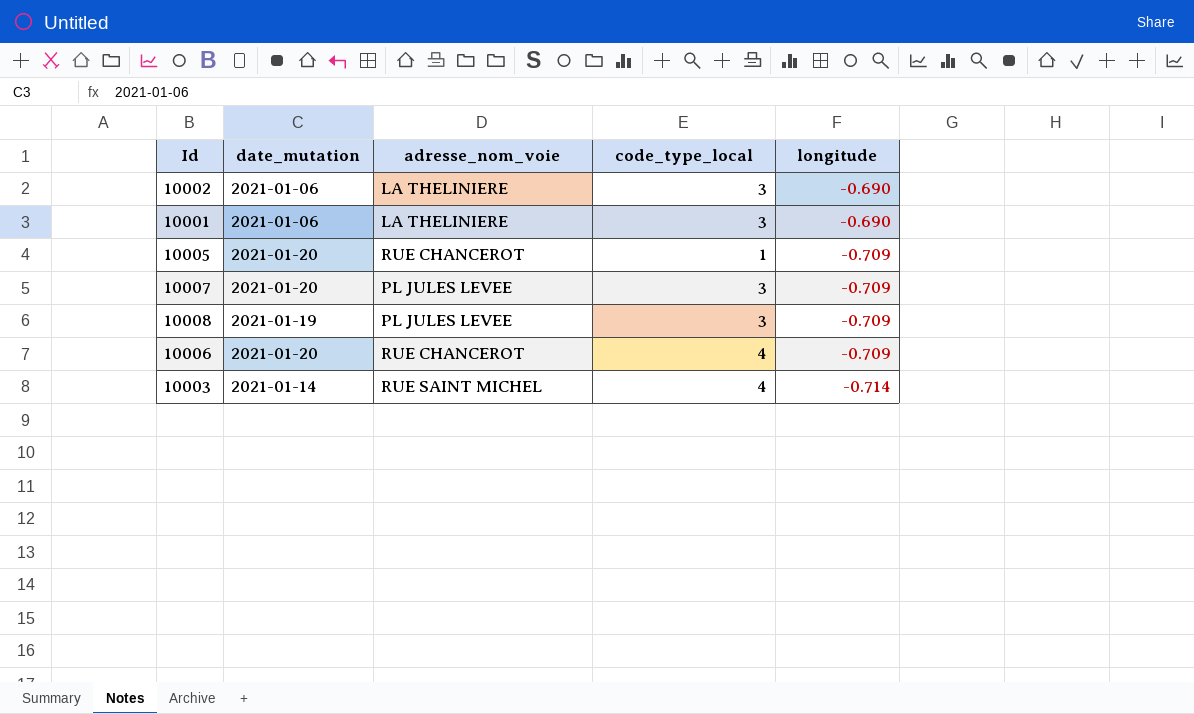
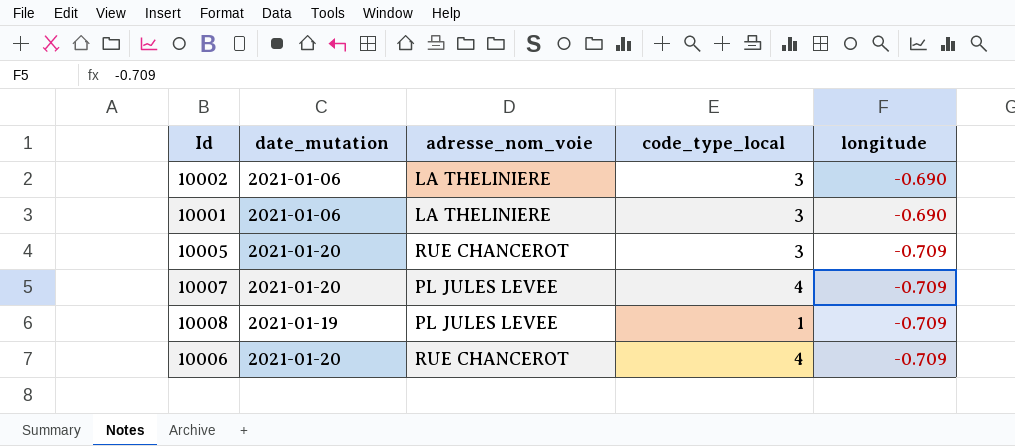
row 10003: 2021-01-14 | RUE SAINT MICHEL | 4 | -0.714 -> none
10005 | code_type_local: 1 -> 3
10007 | code_type_local: 3 -> 4
10008 | code_type_local: 3 -> 1

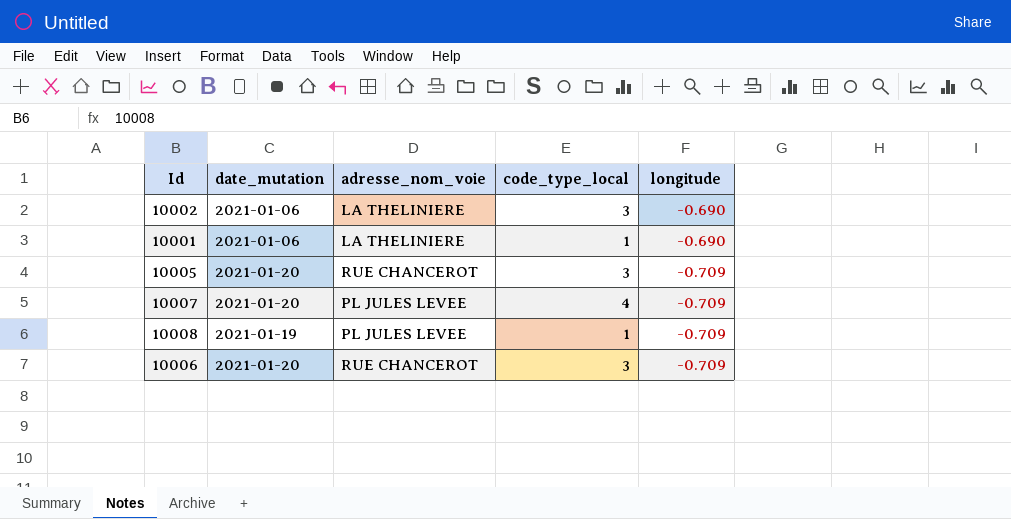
10001 | code_type_local: 3 -> 1
10006 | code_type_local: 4 -> 3

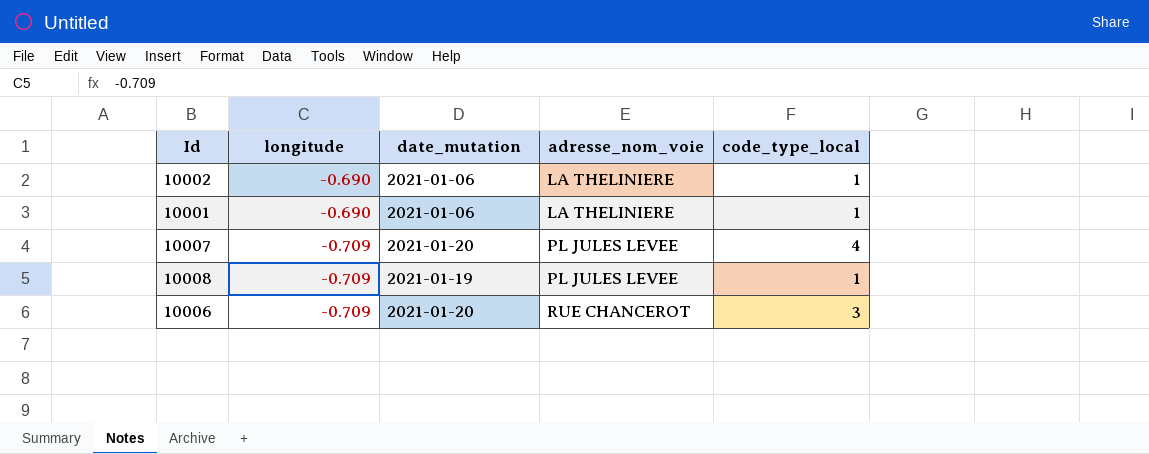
column longitude | position: 5 -> 2
row 10005: 2021-01-20 | RUE CHANCEROT | 3 | -0.709 -> none
10002 | code_type_local: 3 -> 1

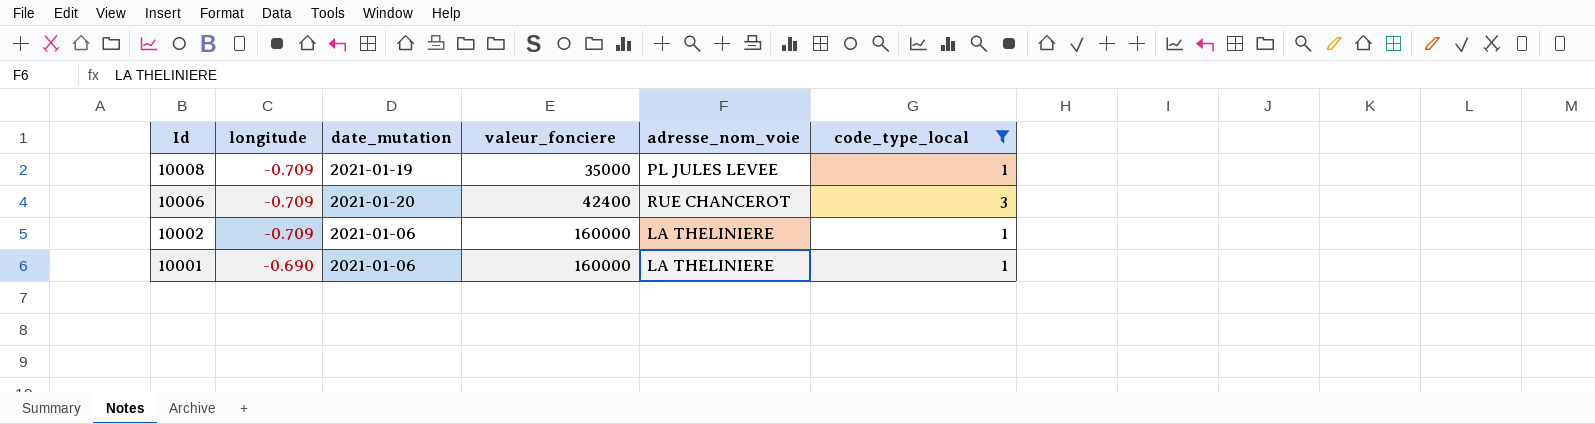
filter: none -> code_type_local != 4
row order: longitude descending -> Id descending
column valeur_fonciere | position: none -> 4
10002 | longitude: -0.690 -> -0.709

